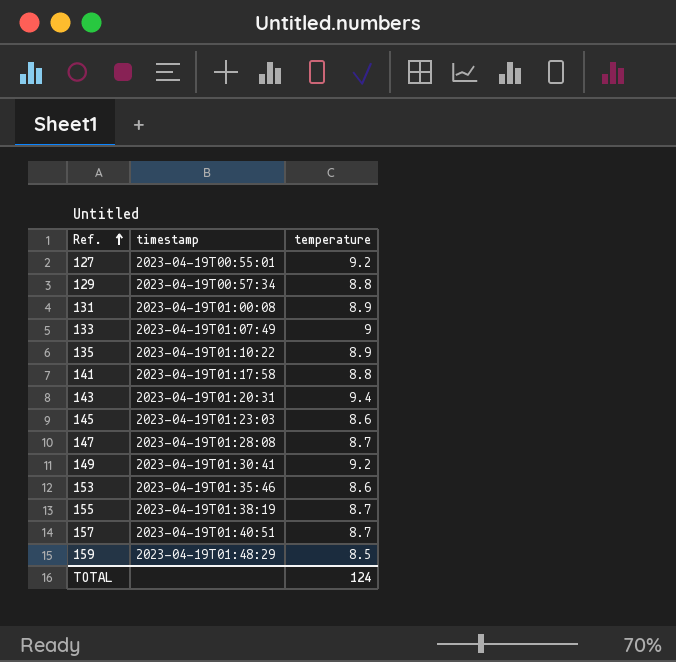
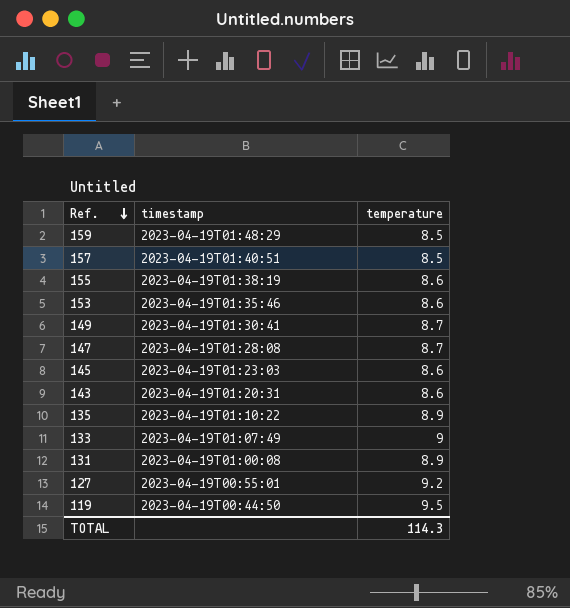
row order: Ref. ascending -> Ref. descending
row 129: 2023-04-19T00:57:34 | 8.8 -> none
row 141: 2023-04-19T01:17:58 | 8.8 -> none
157 | temperature: 8.7 -> 8.5
155 | temperature: 8.7 -> 8.6
149 | temperature: 9.2 -> 8.7
143 | temperature: 9.4 -> 8.6
row 119: none -> 2023-04-19T00:44:50 | 9.5
TOTAL | temperature: 124 -> 114.3

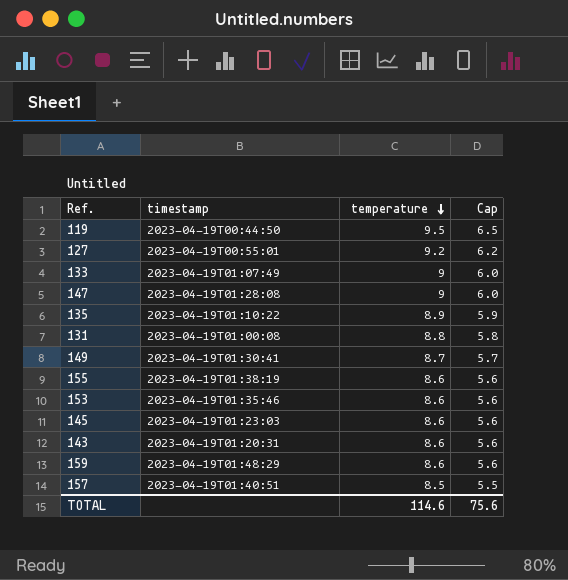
row order: Ref. descending -> temperature descending
column Cap | formula: none -> [temperature] - 3
147 | temperature: 8.7 -> 9
131 | temperature: 8.9 -> 8.8
159 | temperature: 8.5 -> 8.6
TOTAL | temperature: 114.3 -> 114.6

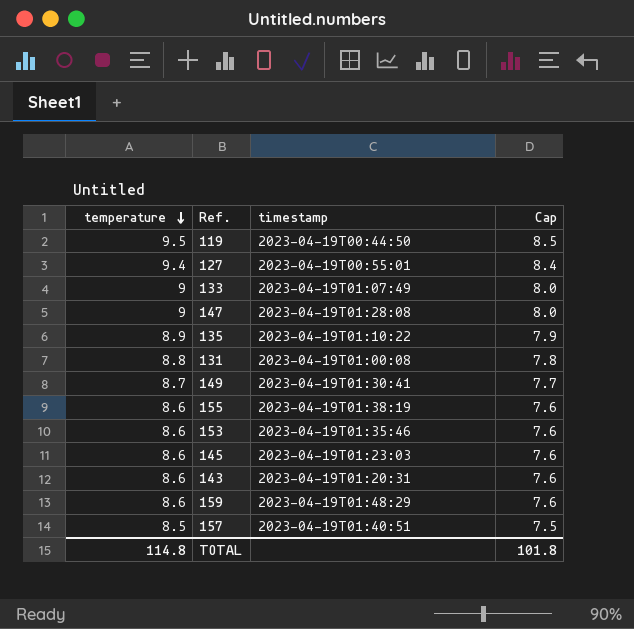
column temperature | position: 3 -> 1
column Cap | formula: [temperature] - 3 -> [temperature] - 1
127 | temperature: 9.2 -> 9.4
TOTAL | temperature: 114.6 -> 114.8
TOTAL | Cap: 75.6 -> 101.8

